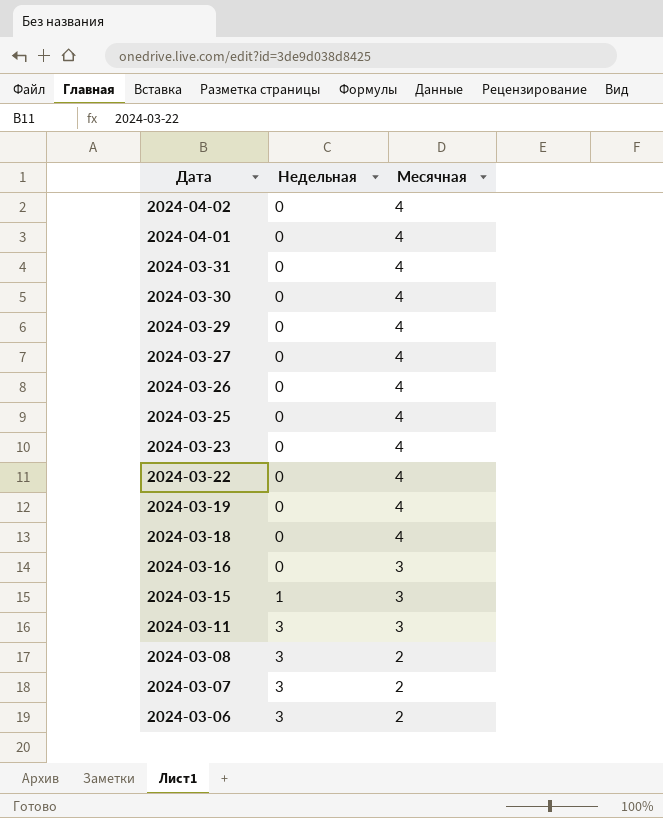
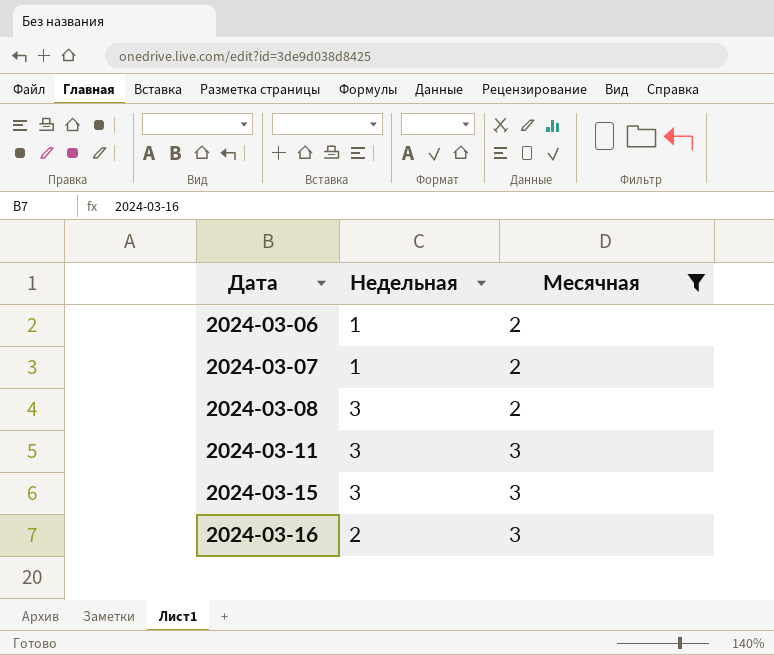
filter: none -> Месячная != 4
row order: Дата descending -> Дата ascending
2024-03-06 | Недельная: 3 -> 1
2024-03-07 | Недельная: 3 -> 1
2024-03-15 | Недельная: 1 -> 3
2024-03-16 | Недельная: 0 -> 2

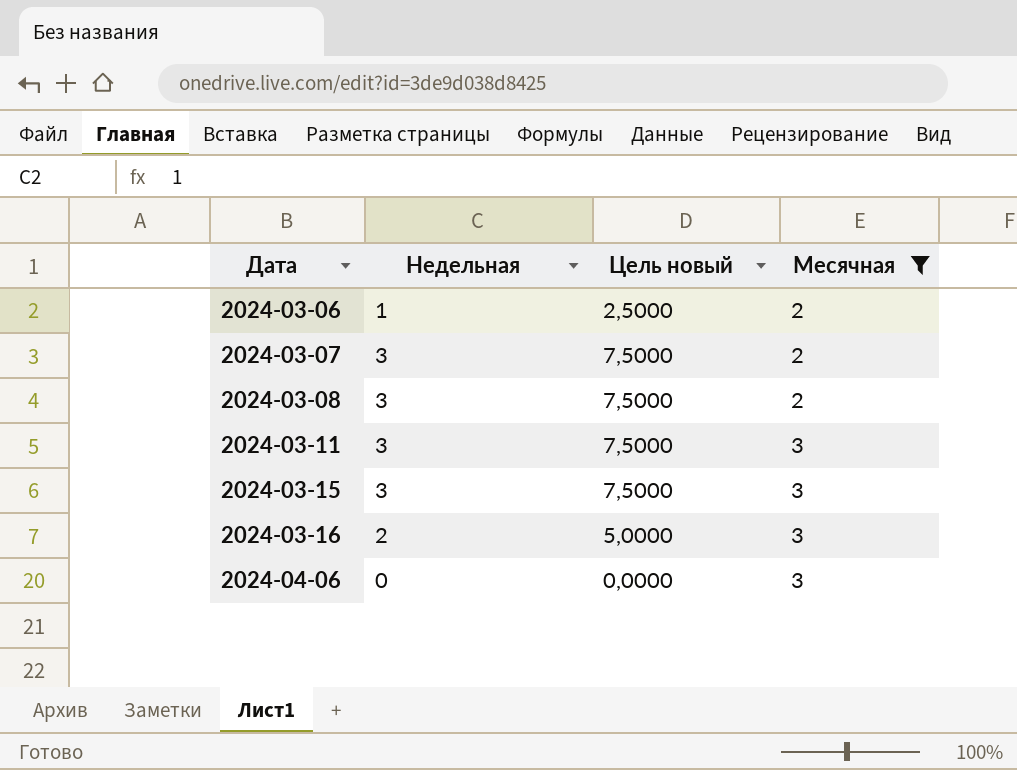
column Цель новый | formula: none -> [Недельная] * 2,5
2024-03-07 | Недельная: 1 -> 3
row 2024-04-06: none -> 0 | 0,0000 | 3

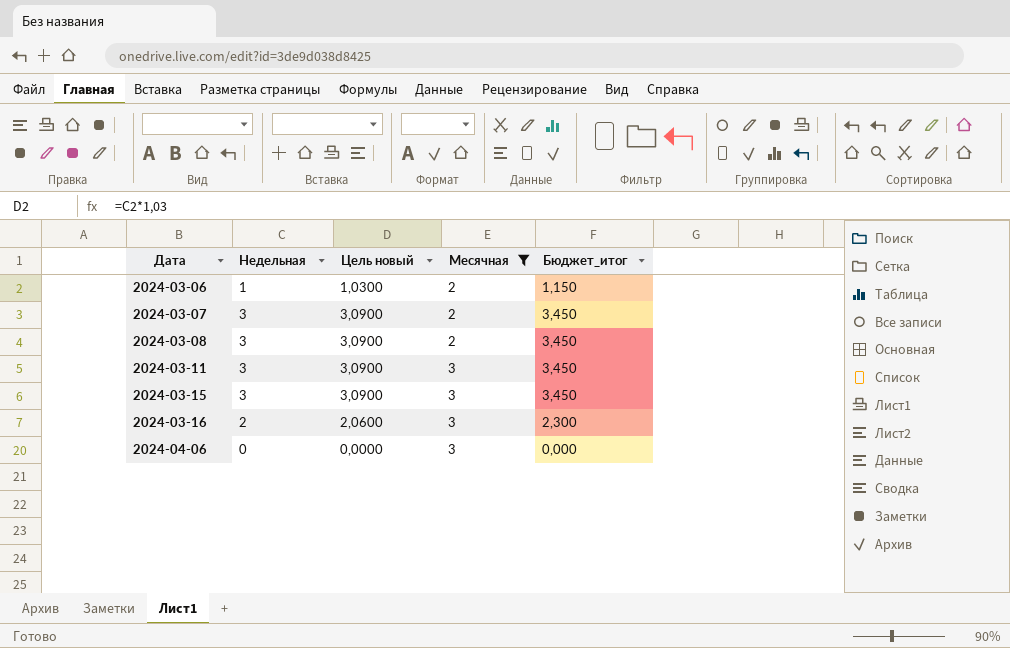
column Цель новый | formula: [Недельная] * 2,5 -> [Недельная] * 1,03
column Бюджет_итог | formula: none -> [Недельная] * 1,15

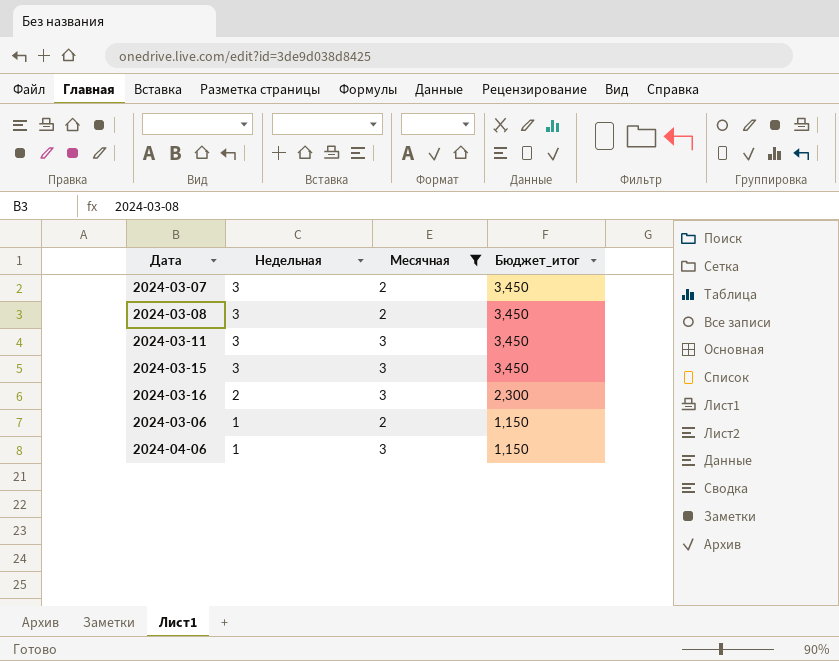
row order: Дата ascending -> Недельная descending
column Цель новый | formula: [Недельная] * 1,03 -> none
2024-04-06 | Недельная: 0 -> 1
2024-04-06 | Бюджет_итог: 0,000 -> 1,150

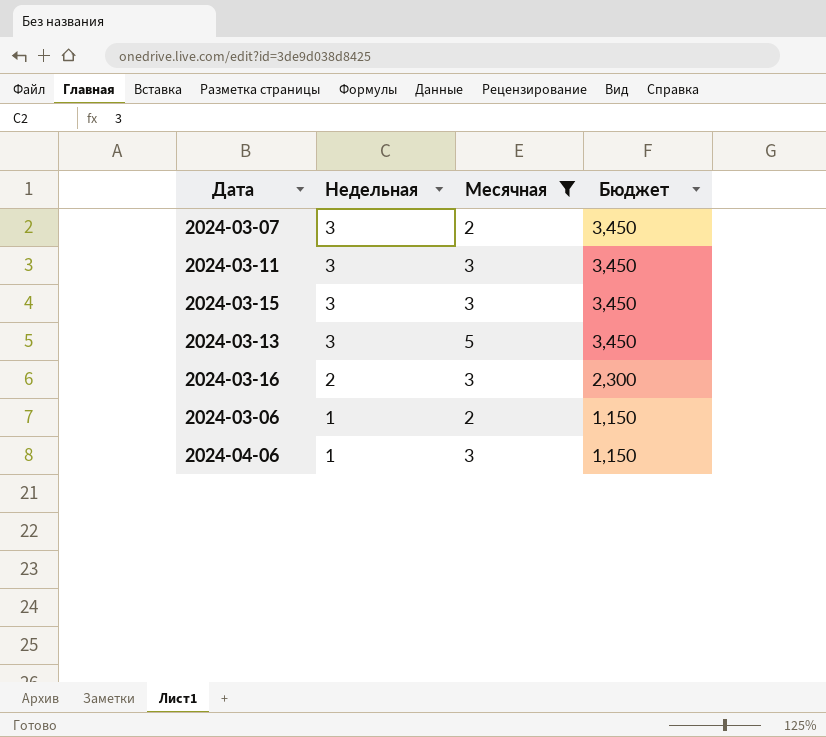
column name: Бюджет_итог -> Бюджет
row 2024-03-08: 3 | 2 | 3,450 -> none
row 2024-03-13: none -> 3 | 5 | 3,450

